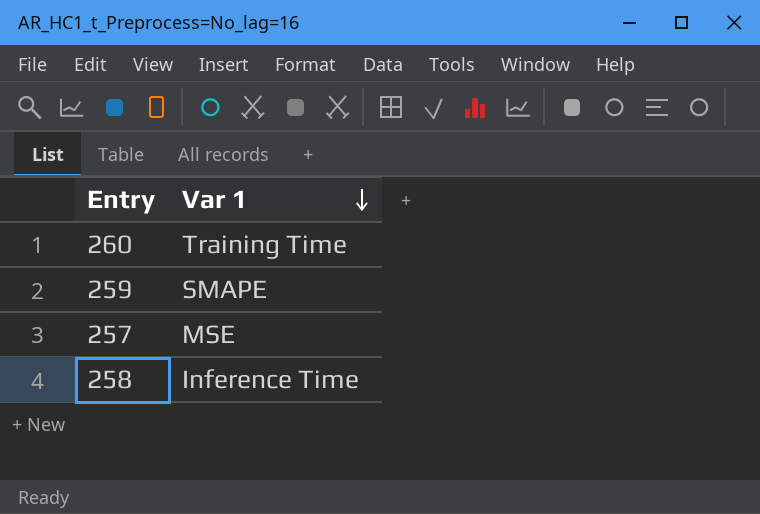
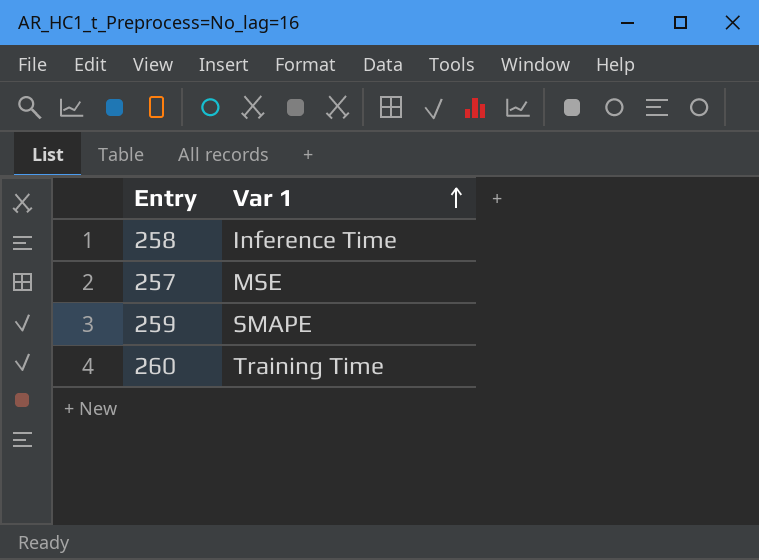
row order: Var 1 descending -> Var 1 ascending

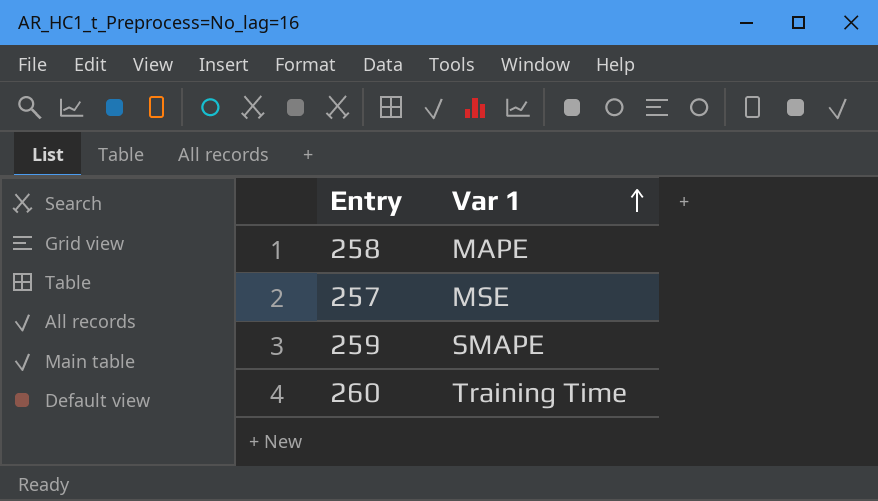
258 | Var 1: Inference Time -> MAPE

